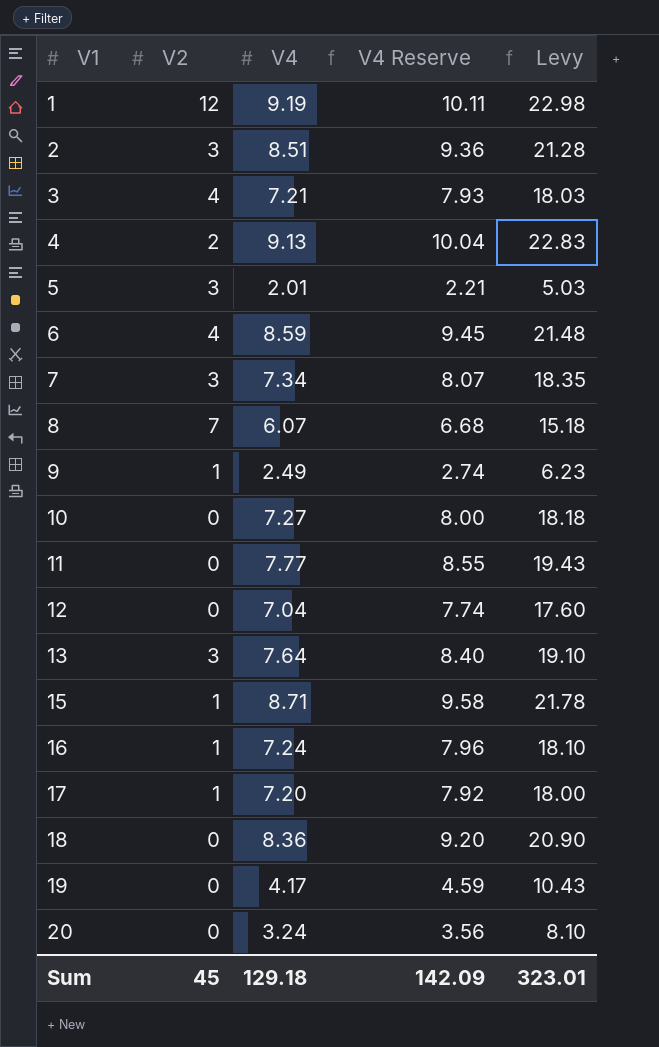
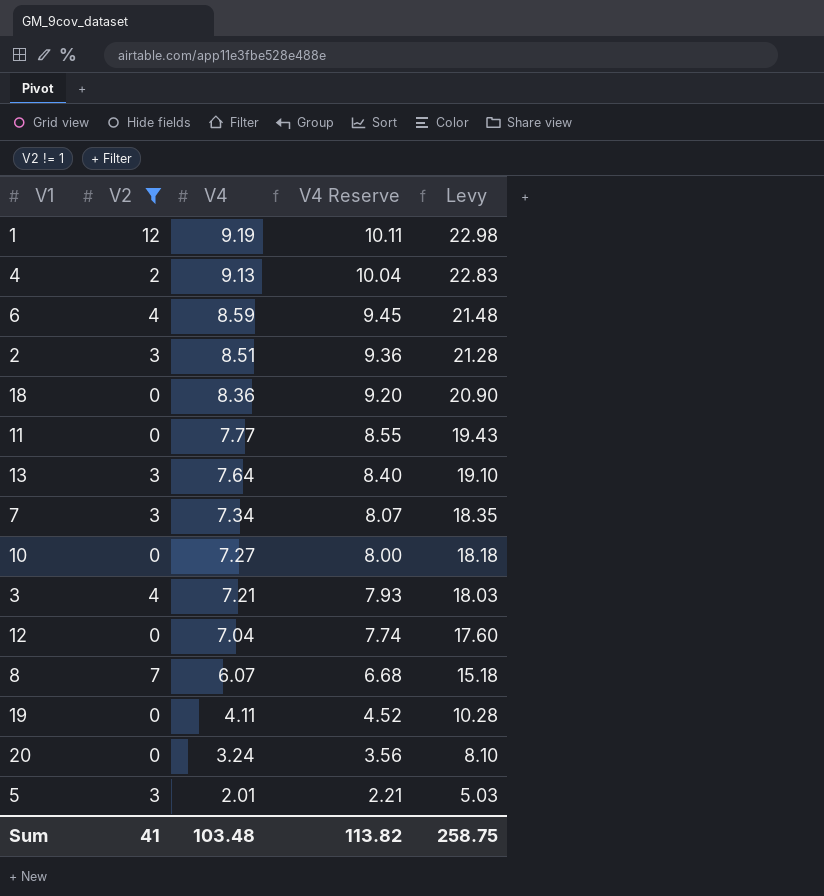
filter: none -> V2 != 1
row order: V1 ascending -> V4 descending
19 | V4: 4.17 -> 4.11
19 | V4 Reserve: 4.59 -> 4.52
19 | Levy: 10.43 -> 10.28
Sum | V2: 45 -> 41
Sum | V4: 129.18 -> 103.48
Sum | V4 Reserve: 142.09 -> 113.82
Sum | Levy: 323.01 -> 258.75

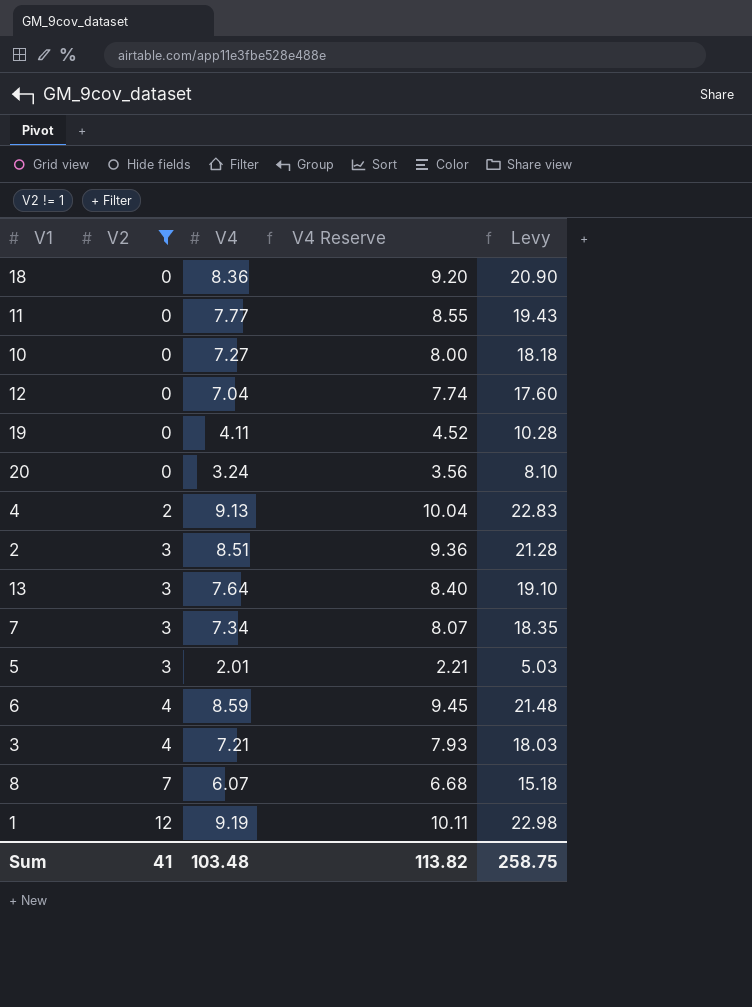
row order: V4 descending -> V2 ascending

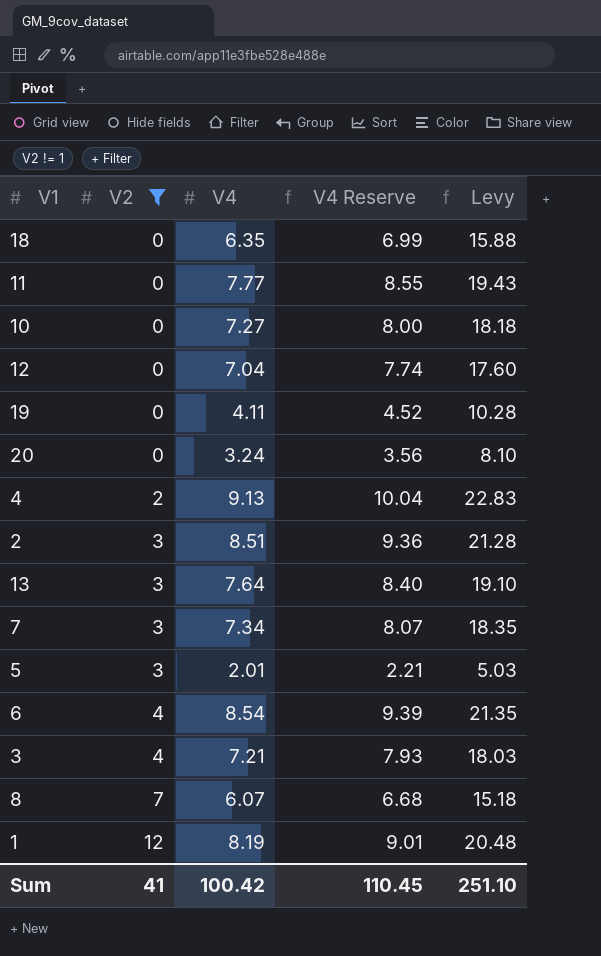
18 | V4: 8.36 -> 6.35
18 | V4 Reserve: 9.20 -> 6.99
18 | Levy: 20.90 -> 15.88
6 | V4: 8.59 -> 8.54
6 | V4 Reserve: 9.45 -> 9.39
6 | Levy: 21.48 -> 21.35
1 | V4: 9.19 -> 8.19
1 | V4 Reserve: 10.11 -> 9.01
1 | Levy: 22.98 -> 20.48
Sum | V4: 103.48 -> 100.42
Sum | V4 Reserve: 113.82 -> 110.45
Sum | Levy: 258.75 -> 251.10

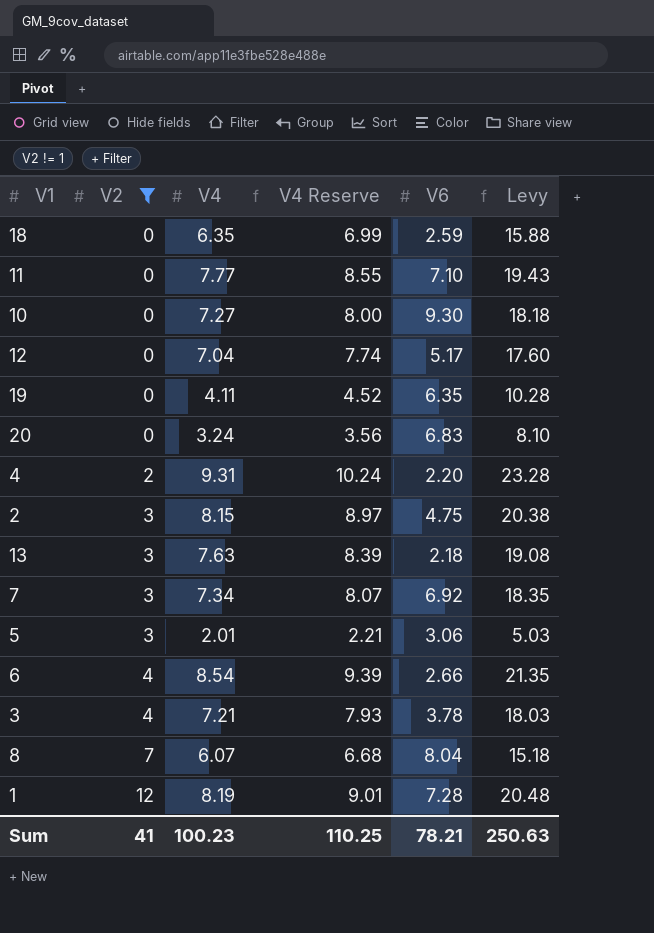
column V6 | position: none -> 5
4 | V4: 9.13 -> 9.31
4 | V4 Reserve: 10.04 -> 10.24
4 | Levy: 22.83 -> 23.28
2 | V4: 8.51 -> 8.15
2 | V4 Reserve: 9.36 -> 8.97
2 | Levy: 21.28 -> 20.38
13 | V4: 7.64 -> 7.63
13 | V4 Reserve: 8.40 -> 8.39
13 | Levy: 19.10 -> 19.08
Sum | V4: 100.42 -> 100.23
Sum | V4 Reserve: 110.45 -> 110.25
Sum | Levy: 251.10 -> 250.63

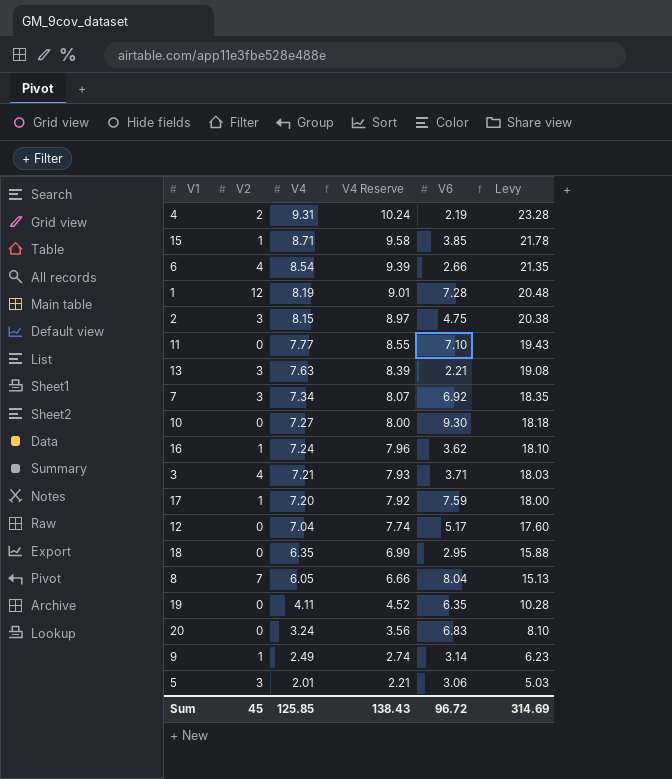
filter: V2 != 1 -> none
row order: V2 ascending -> V4 descending
4 | V6: 2.20 -> 2.19
13 | V6: 2.18 -> 2.21
3 | V6: 3.78 -> 3.71
18 | V6: 2.59 -> 2.95
8 | V4: 6.07 -> 6.05
8 | V4 Reserve: 6.68 -> 6.66
8 | Levy: 15.18 -> 15.13
Sum | V2: 41 -> 45
Sum | V4: 100.23 -> 125.85
Sum | V4 Reserve: 110.25 -> 138.43
Sum | V6: 78.21 -> 96.72
Sum | Levy: 250.63 -> 314.69

